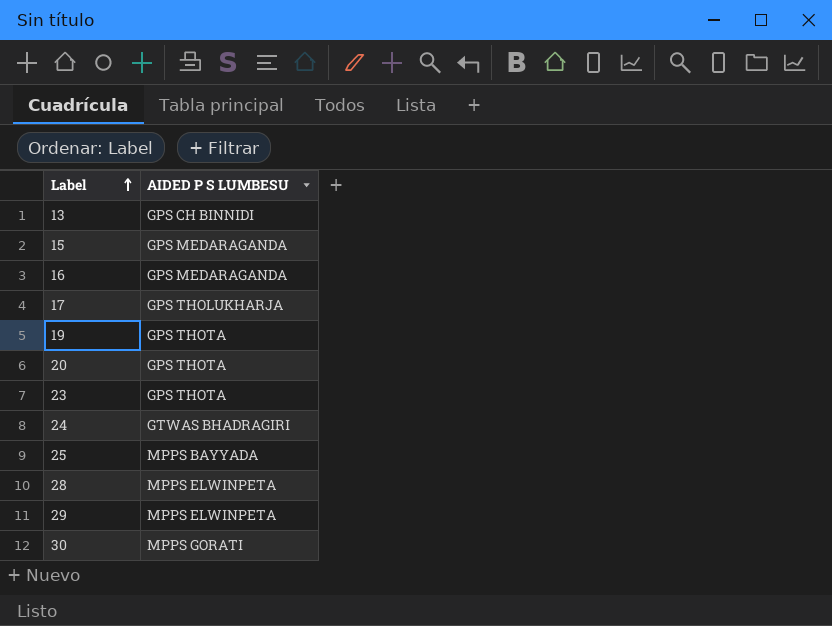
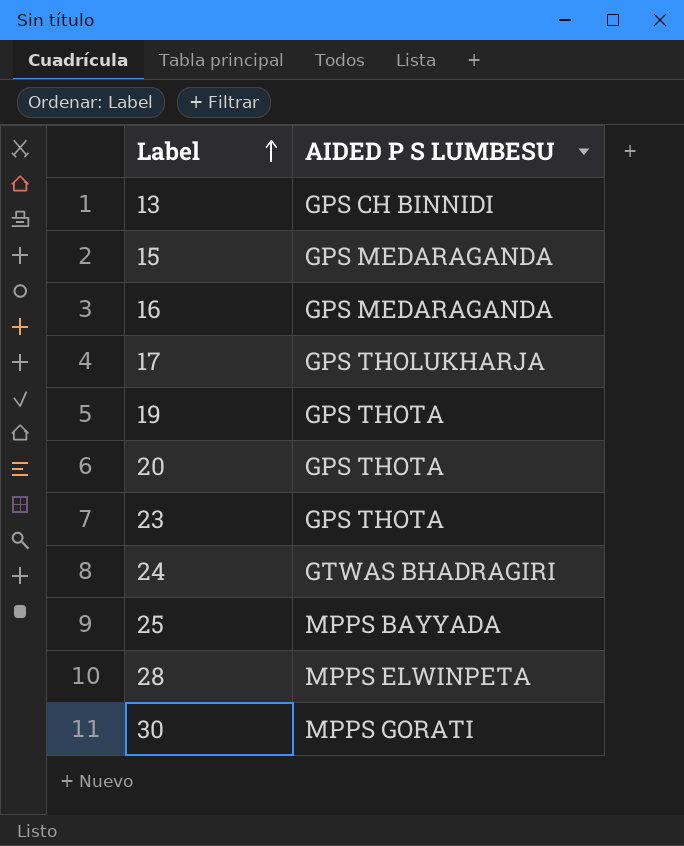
row 29: MPPS ELWINPETA -> none

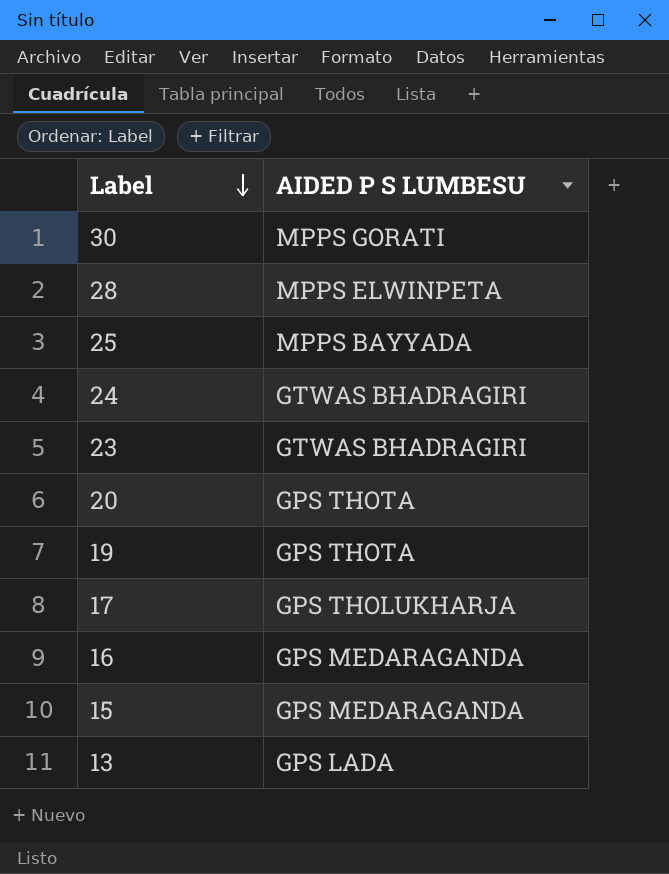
row order: Label ascending -> Label descending
23 | AIDED P S LUMBESU: GPS THOTA -> GTWAS BHADRAGIRI
13 | AIDED P S LUMBESU: GPS CH BINNIDI -> GPS LADA

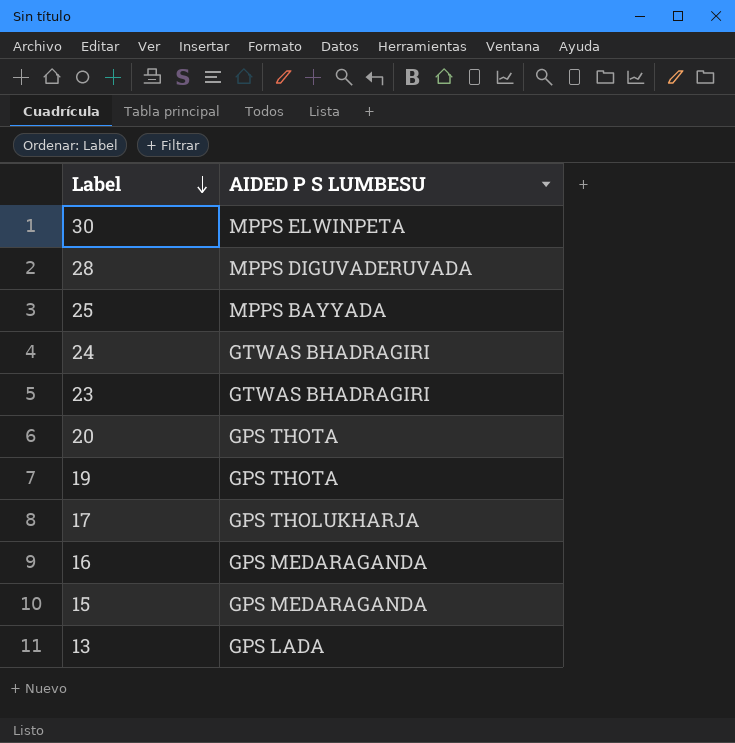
30 | AIDED P S LUMBESU: MPPS GORATI -> MPPS ELWINPETA
28 | AIDED P S LUMBESU: MPPS ELWINPETA -> MPPS DIGUVADERUVADA

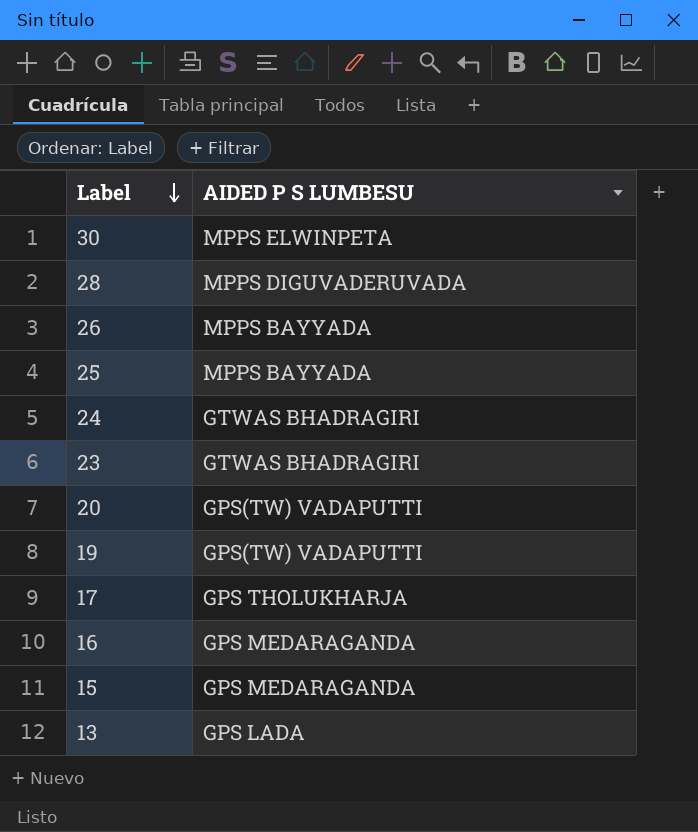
row 26: none -> MPPS BAYYADA
20 | AIDED P S LUMBESU: GPS THOTA -> GPS(TW) VADAPUTTI
19 | AIDED P S LUMBESU: GPS THOTA -> GPS(TW) VADAPUTTI

